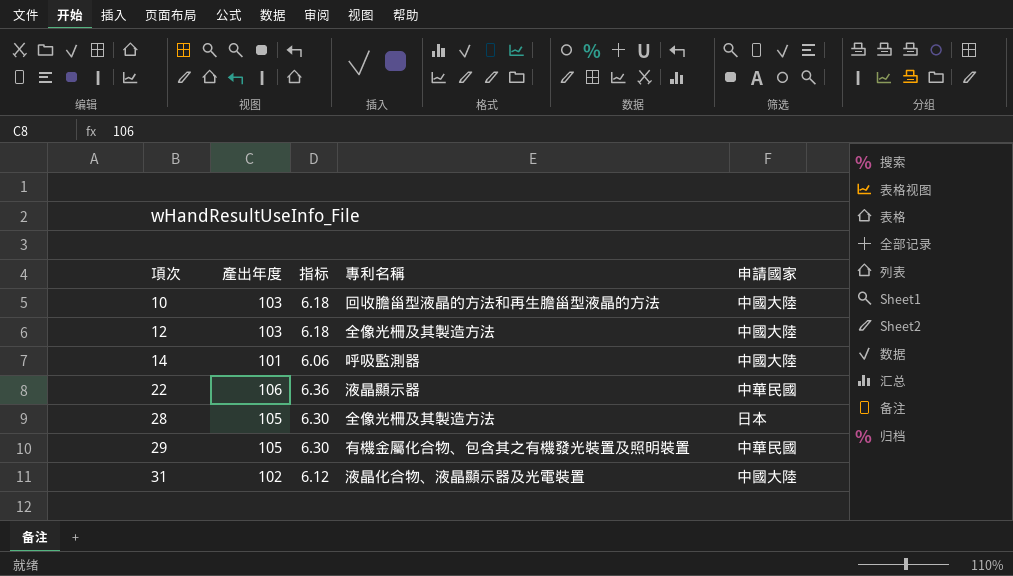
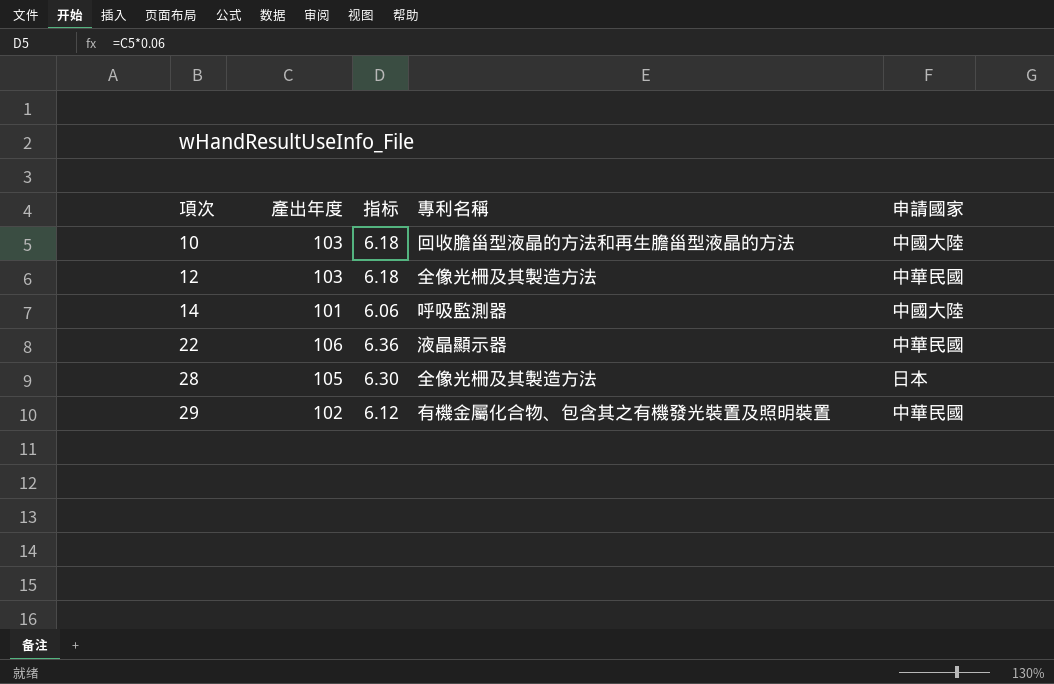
row 31: 102 | 6.12 | 液晶化合物、液晶顯示器及光電裝置 | 中國大陸 -> none
12 | 申請國家: 中國大陸 -> 中華民國
29 | 產出年度: 105 -> 102
29 | 指标: 6.30 -> 6.12

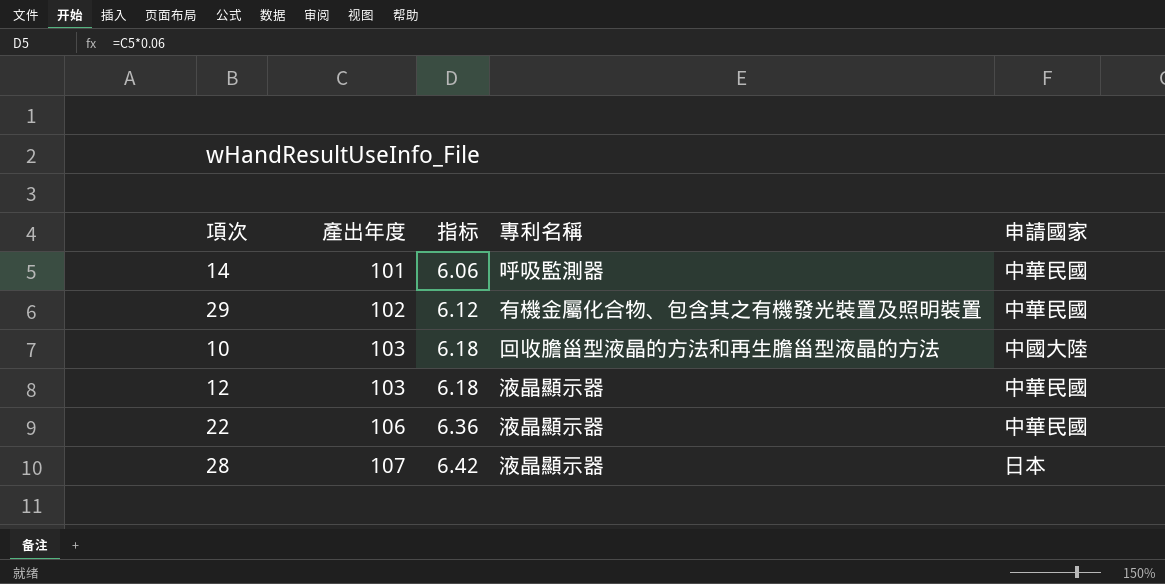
row order: 項次 ascending -> 產出年度 ascending
14 | 申請國家: 中國大陸 -> 中華民國
12 | 專利名稱: 全像光柵及其製造方法 -> 液晶顯示器
28 | 產出年度: 105 -> 107
28 | 指标: 6.30 -> 6.42
28 | 專利名稱: 全像光柵及其製造方法 -> 液晶顯示器

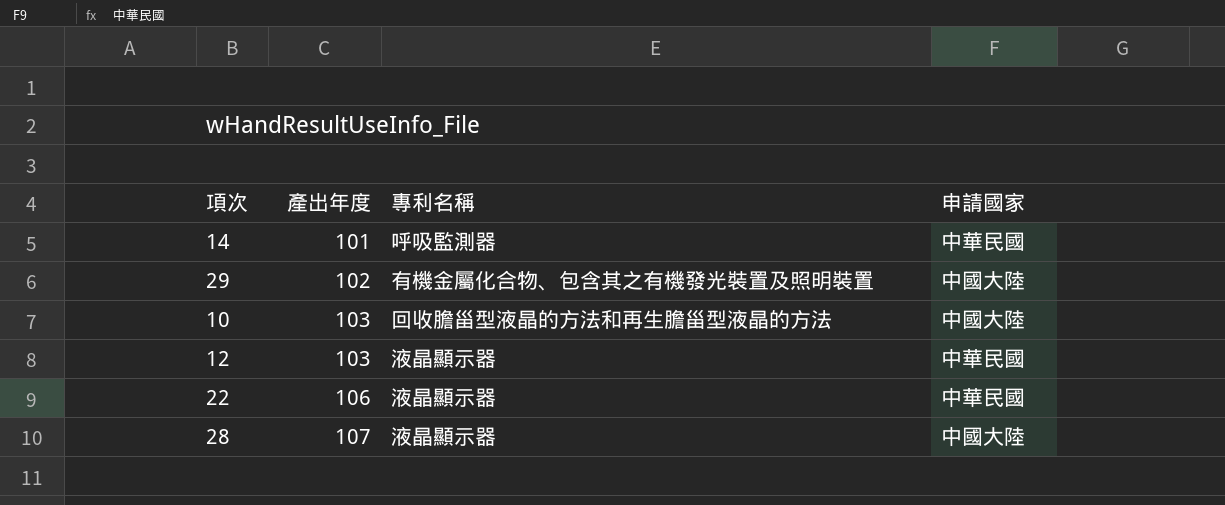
column 指标 | formula: [產出年度] * 0.06 -> none
29 | 申請國家: 中華民國 -> 中國大陸
28 | 申請國家: 日本 -> 中國大陸

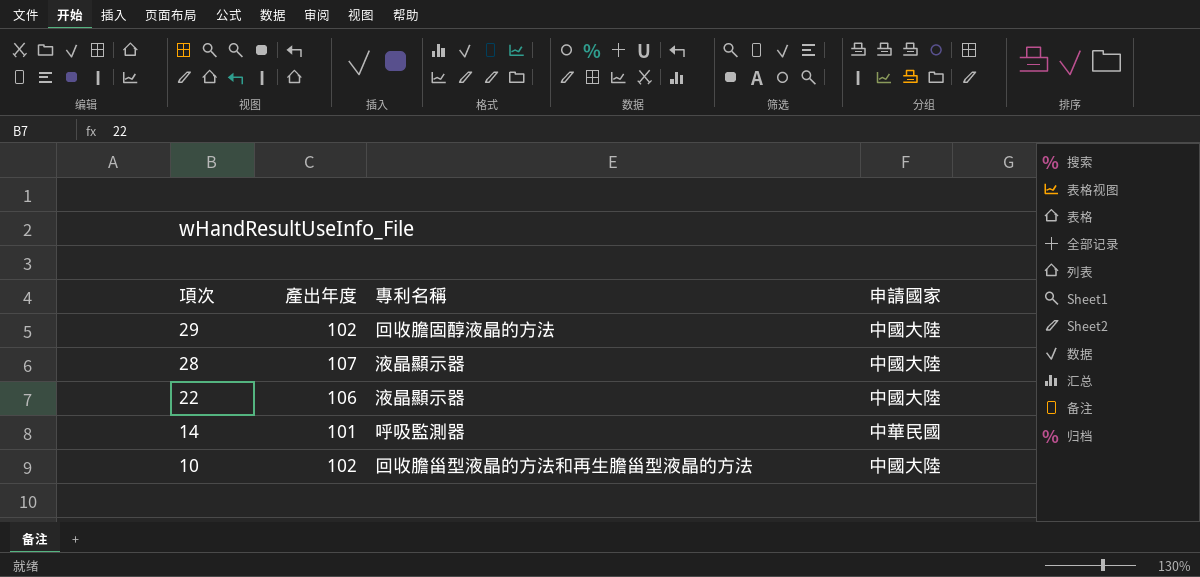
row order: 產出年度 ascending -> 項次 descending
row 12: 103 | 液晶顯示器 | 中華民國 -> none
29 | 專利名稱: 有機金屬化合物、包含其之有機發光裝置及照明裝置 -> 回收膽固醇液晶的方法
22 | 申請國家: 中華民國 -> 中國大陸
10 | 產出年度: 103 -> 102

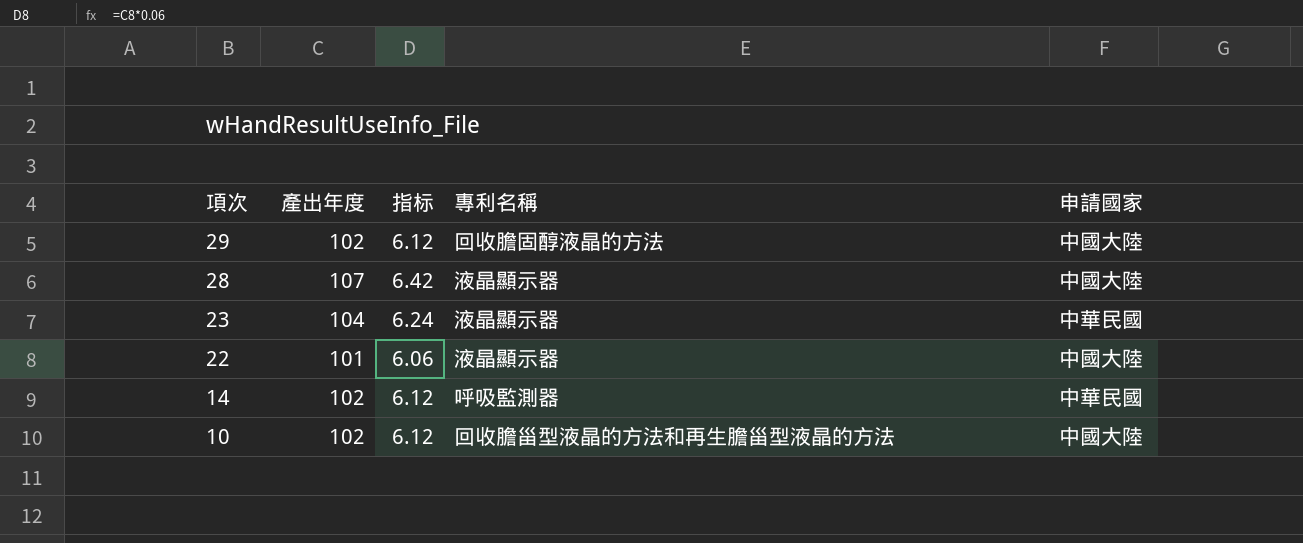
column 指标 | formula: none -> [產出年度] * 0.06
row 23: none -> 104 | 6.24 | 液晶顯示器 | 中華民國
22 | 產出年度: 106 -> 101
14 | 產出年度: 101 -> 102

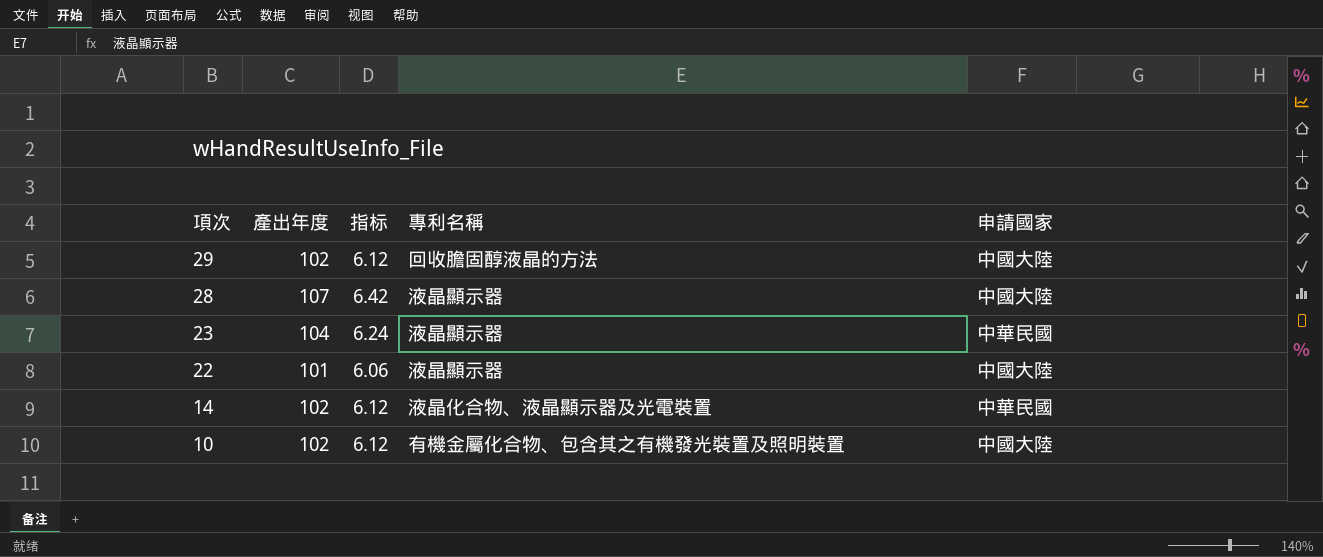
14 | 專利名稱: 呼吸監測器 -> 液晶化合物、液晶顯示器及光電裝置
10 | 專利名稱: 回收膽甾型液晶的方法和再生膽甾型液晶的方法 -> 有機金屬化合物、包含其之有機發光裝置及照明裝置

